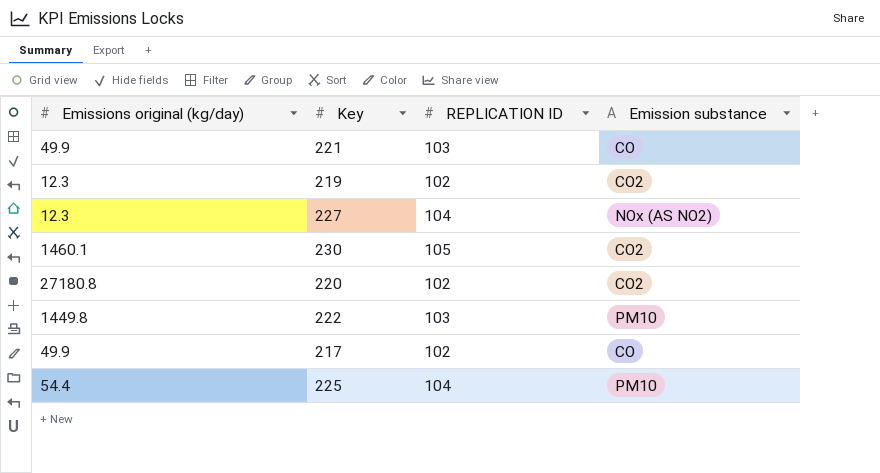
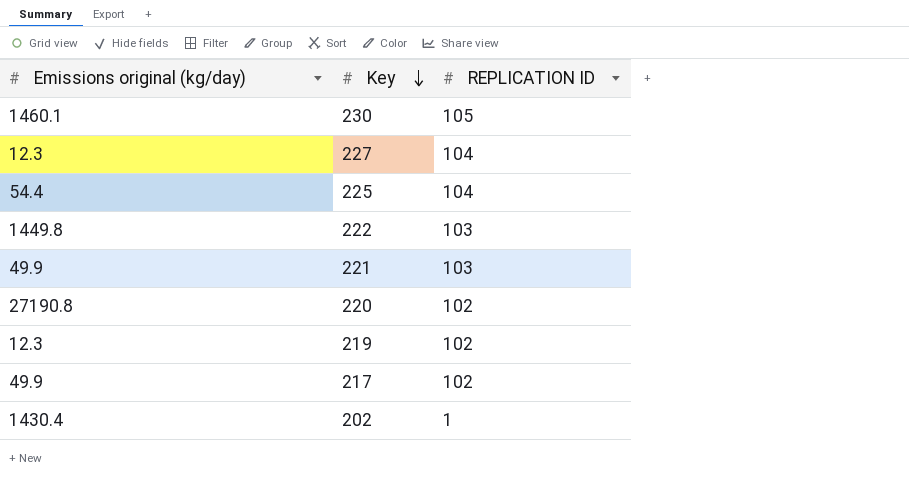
row order: none -> Key descending
column Emission substance | position: 4 -> none
220 | Emissions original (kg/day): 27180.8 -> 27190.8
row 202: none -> 1430.4 | 1

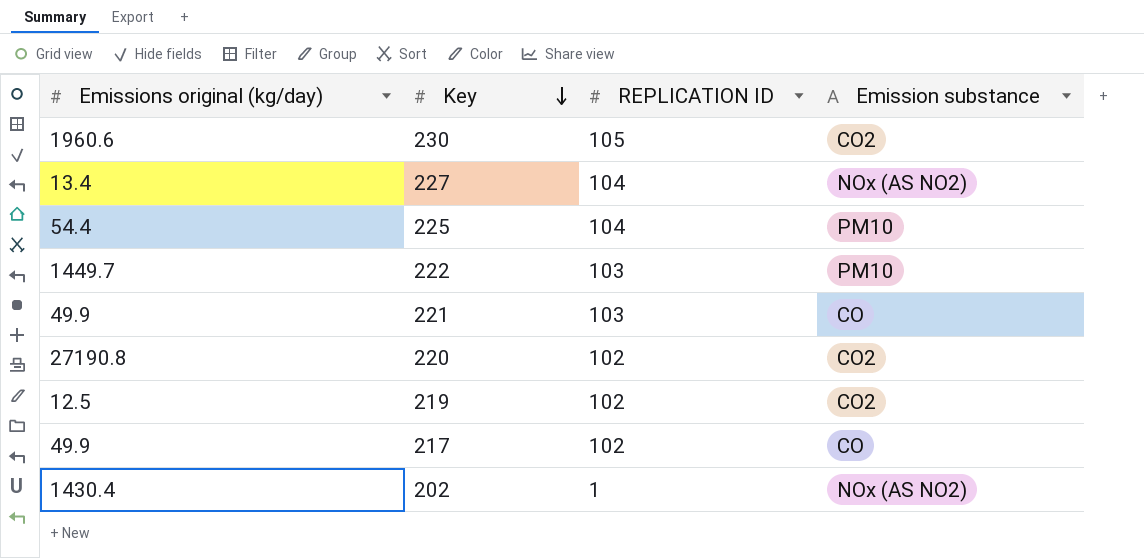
column Emission substance | position: none -> 4
230 | Emissions original (kg/day): 1460.1 -> 1960.6
227 | Emissions original (kg/day): 12.3 -> 13.4
222 | Emissions original (kg/day): 1449.8 -> 1449.7
219 | Emissions original (kg/day): 12.3 -> 12.5

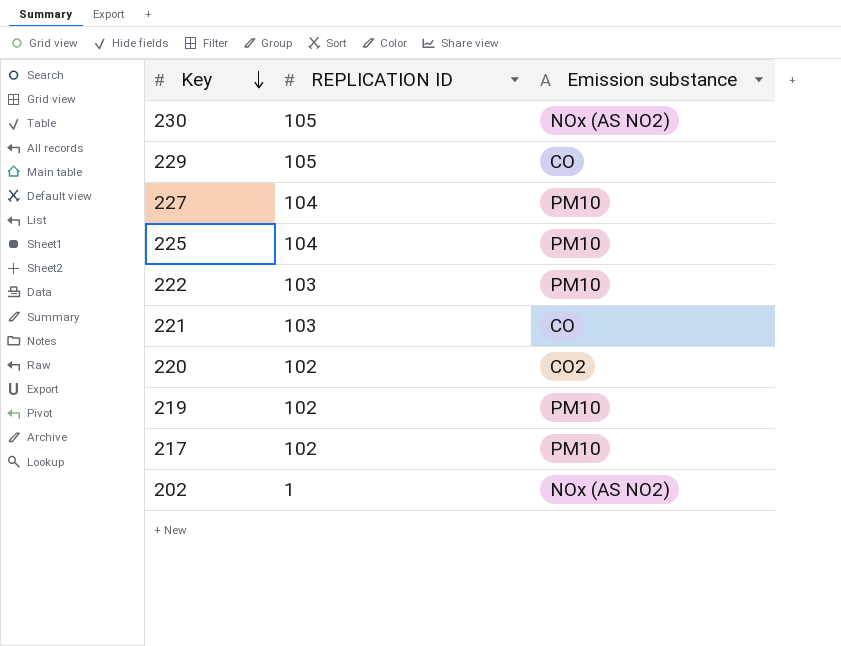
column Emissions original (kg/day) | position: 1 -> none
230 | Emission substance: CO2 -> NOx (AS NO2)
row 229: none -> 105 | CO
227 | Emission substance: NOx (AS NO2) -> PM10
219 | Emission substance: CO2 -> PM10
217 | Emission substance: CO -> PM10

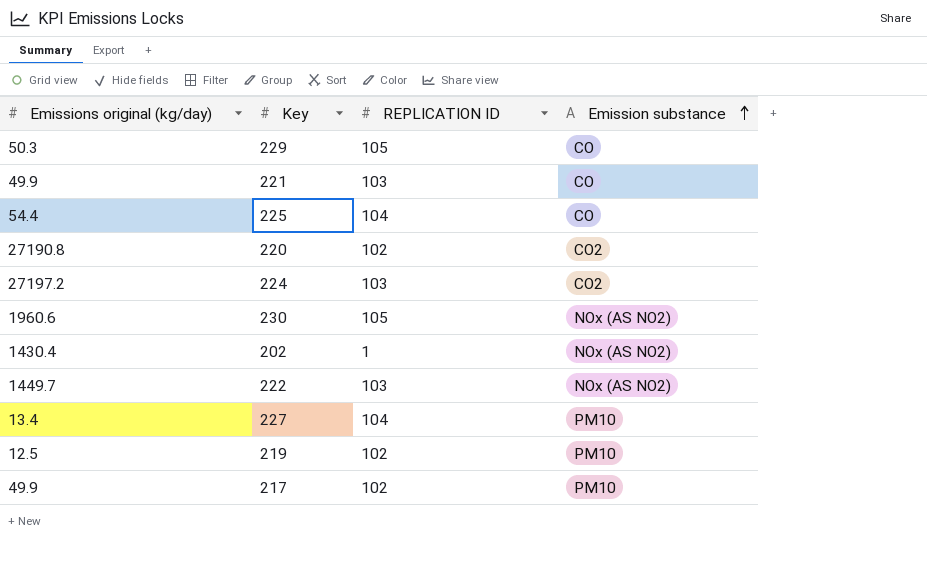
row order: Key descending -> Emission substance ascending
column Emissions original (kg/day) | position: none -> 1
225 | Emission substance: PM10 -> CO
row 224: none -> 27197.2 | 103 | CO2
222 | Emission substance: PM10 -> NOx (AS NO2)

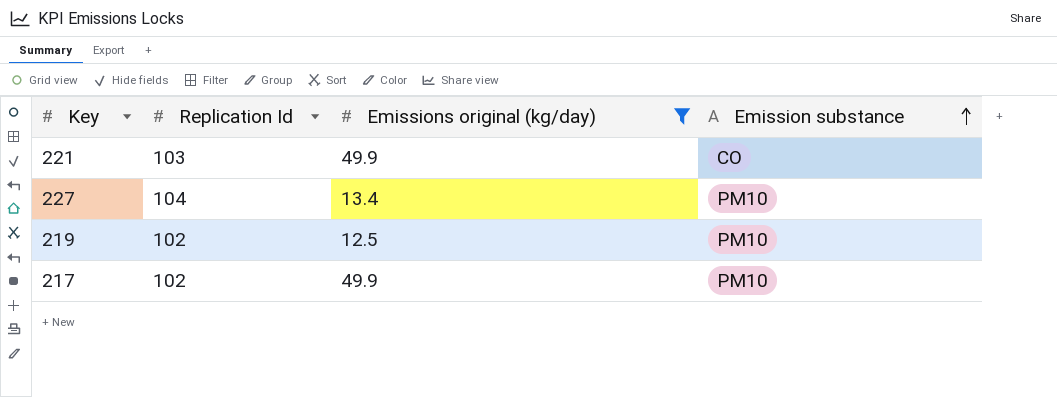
filter: none -> Emissions original (kg/day) <= 49.9
column name: REPLICATION ID -> Replication Id
column Emissions original (kg/day) | position: 1 -> 3

